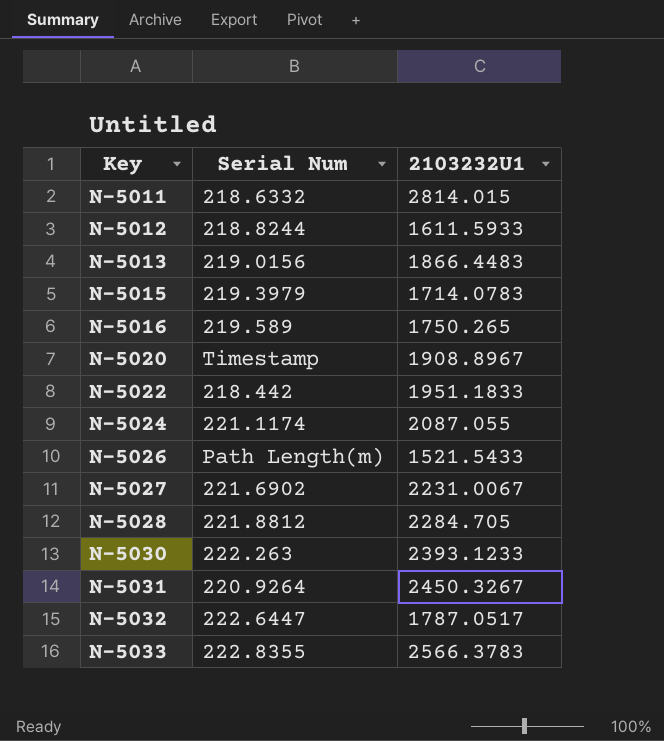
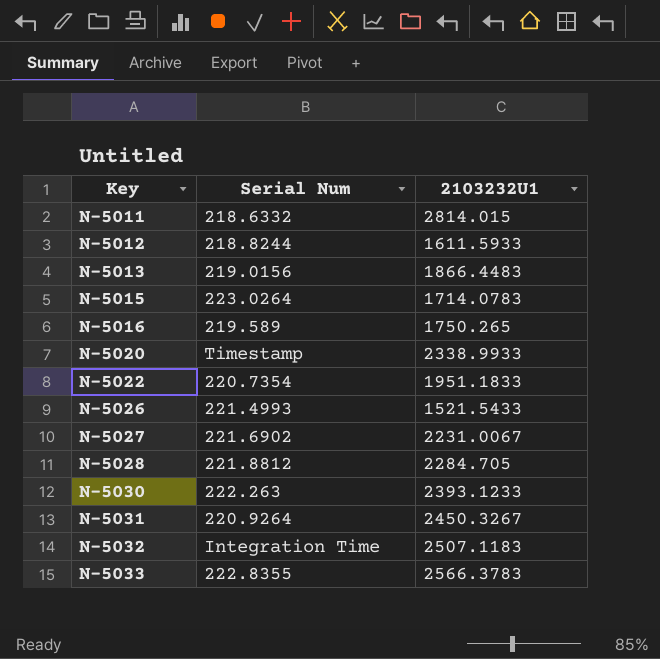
row N-5024: 221.1174 | 2087.055 -> none
N-5015 | Serial Num: 219.3979 -> 223.0264
N-5020 | 2103232U1: 1908.8967 -> 2338.9933
N-5022 | Serial Num: 218.442 -> 220.7354
N-5026 | Serial Num: Path Length(m) -> 221.4993
N-5032 | Serial Num: 222.6447 -> Integration Time
N-5032 | 2103232U1: 1787.0517 -> 2507.1183

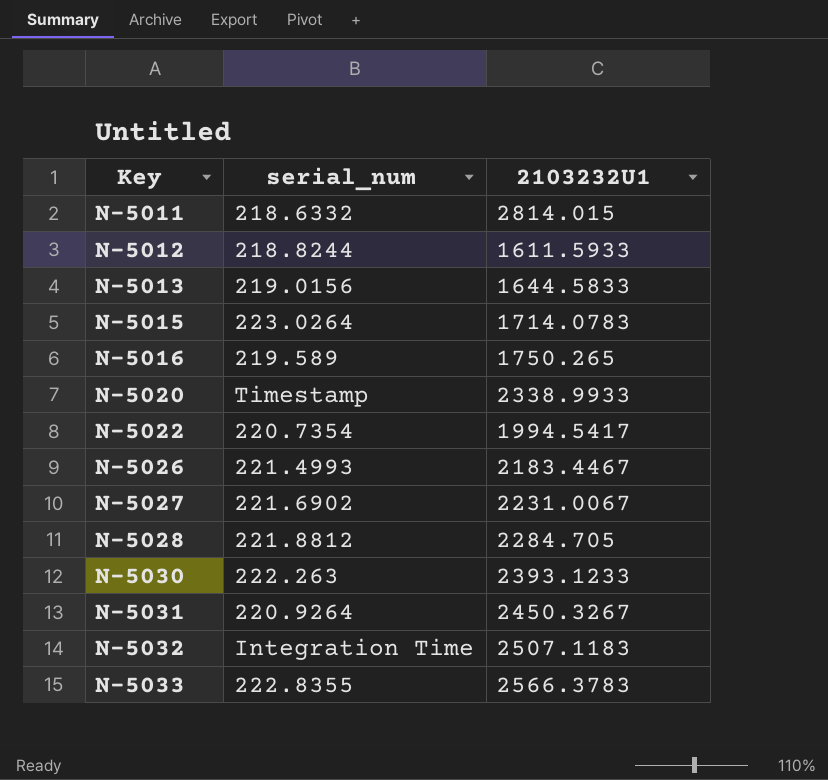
column name: Serial Num -> serial_num
N-5013 | 2103232U1: 1866.4483 -> 1644.5833
N-5022 | 2103232U1: 1951.1833 -> 1994.5417
N-5026 | 2103232U1: 1521.5433 -> 2183.4467

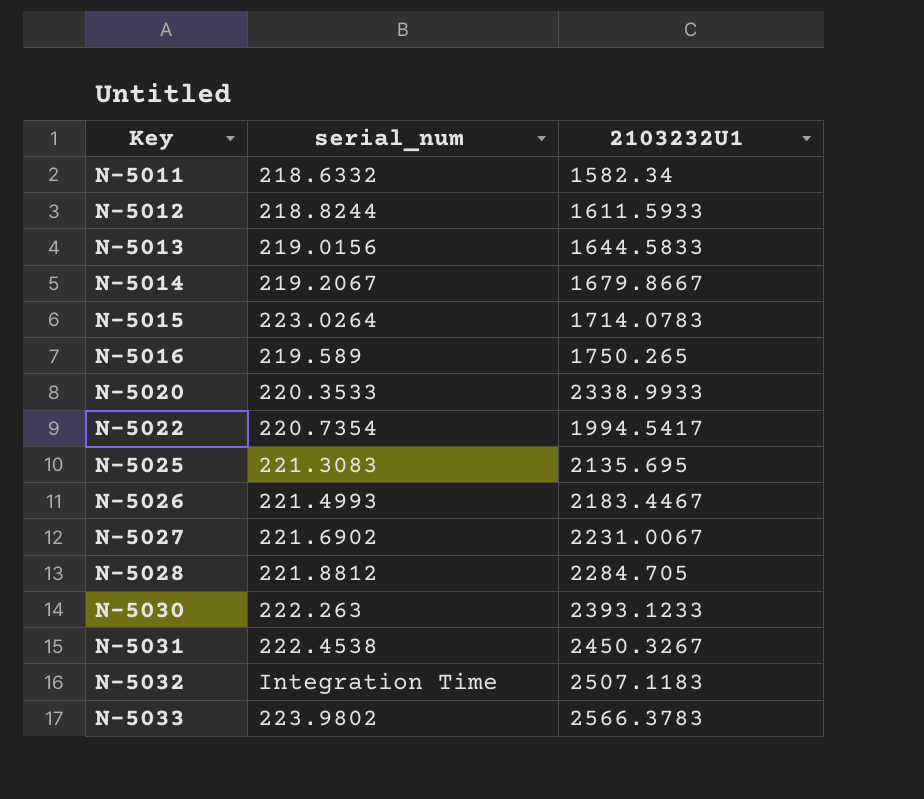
N-5011 | 2103232U1: 2814.015 -> 1582.34
row N-5014: none -> 219.2067 | 1679.8667
N-5020 | serial_num: Timestamp -> 220.3533
row N-5025: none -> 221.3083 | 2135.695
N-5031 | serial_num: 220.9264 -> 222.4538
N-5033 | serial_num: 222.8355 -> 223.9802

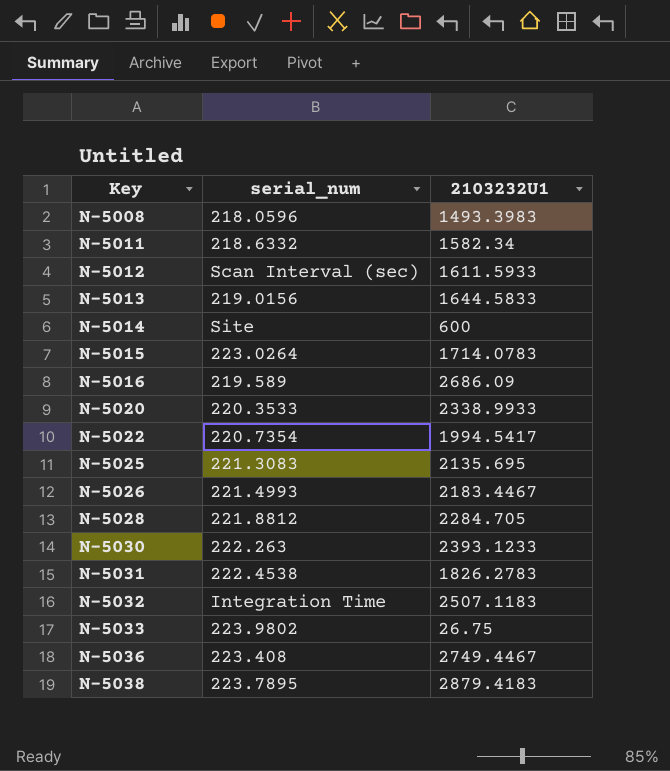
row N-5027: 221.6902 | 2231.0067 -> none
row N-5008: none -> 218.0596 | 1493.3983
N-5012 | serial_num: 218.8244 -> Scan Interval (sec)
N-5014 | serial_num: 219.2067 -> Site
N-5014 | 2103232U1: 1679.8667 -> 600
N-5016 | 2103232U1: 1750.265 -> 2686.09
N-5031 | 2103232U1: 2450.3267 -> 1826.2783
N-5033 | 2103232U1: 2566.3783 -> 26.75
row N-5036: none -> 223.408 | 2749.4467
row N-5038: none -> 223.7895 | 2879.4183

